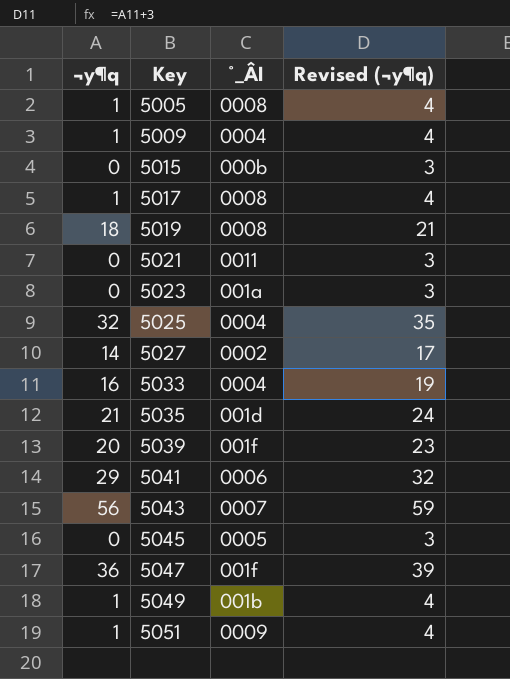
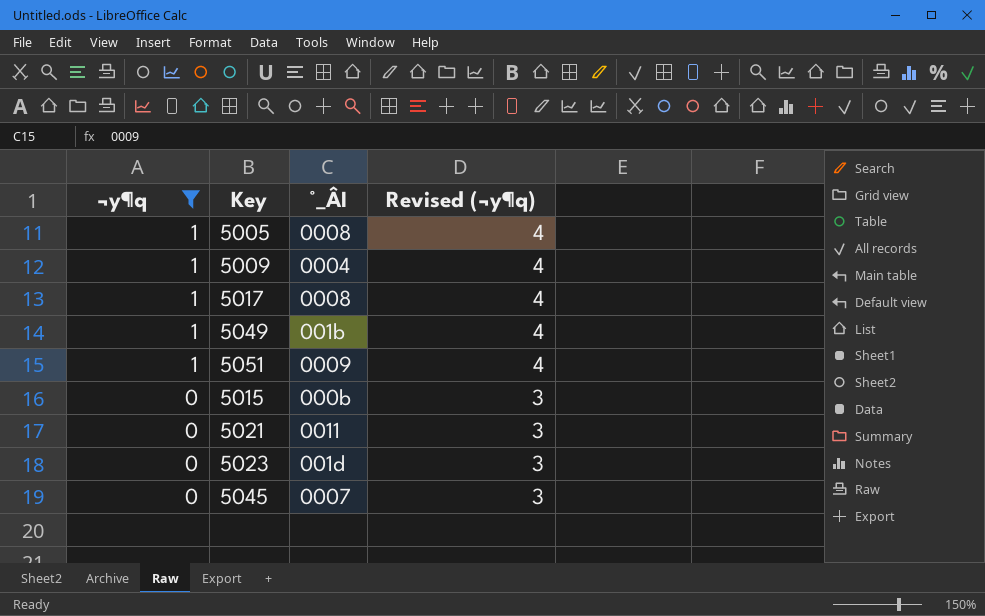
filter: none -> ¬y¶q <= 1
row order: Key ascending -> ¬y¶q descending
5023 | °_ÂI: 001a -> 001d
5045 | °_ÂI: 0005 -> 0007

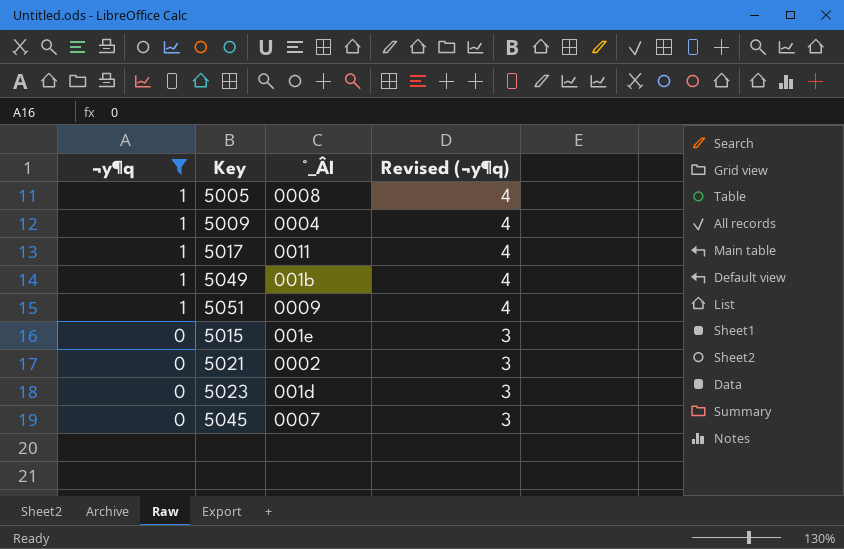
5017 | °_ÂI: 0008 -> 0011
5015 | °_ÂI: 000b -> 001e
5021 | °_ÂI: 0011 -> 0002

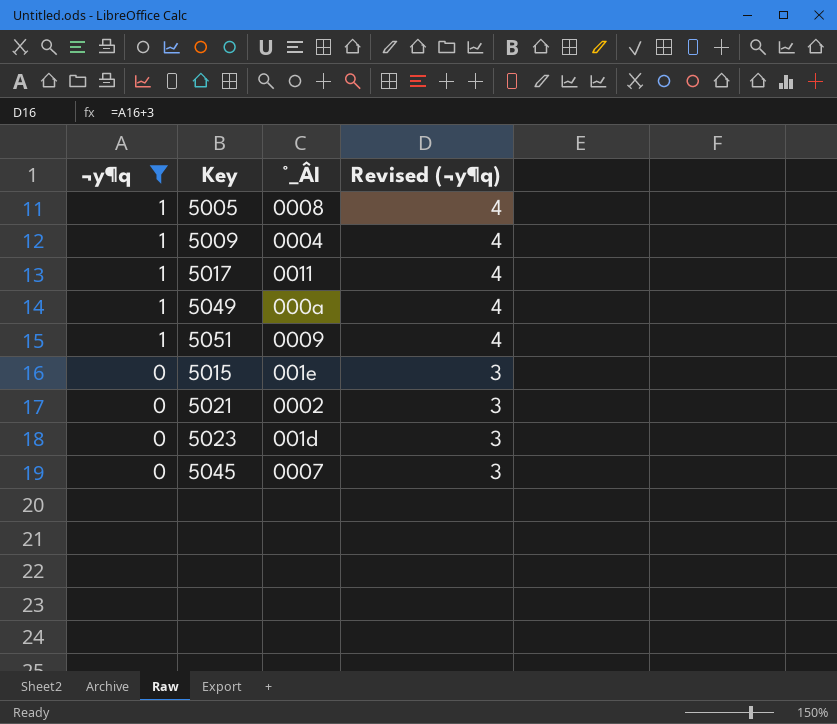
5049 | °_ÂI: 001b -> 000a

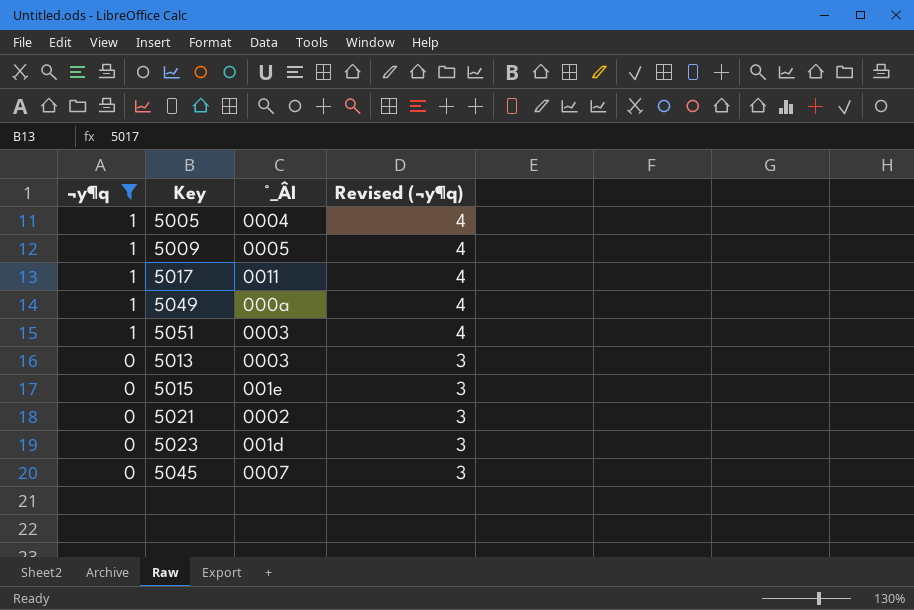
5005 | °_ÂI: 0008 -> 0004
5009 | °_ÂI: 0004 -> 0005
5051 | °_ÂI: 0009 -> 0003
row 5013: none -> 0 | 0003 | 3

